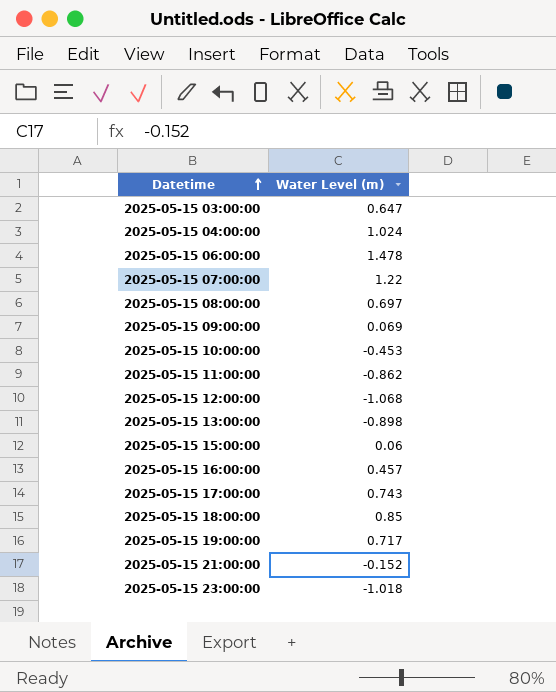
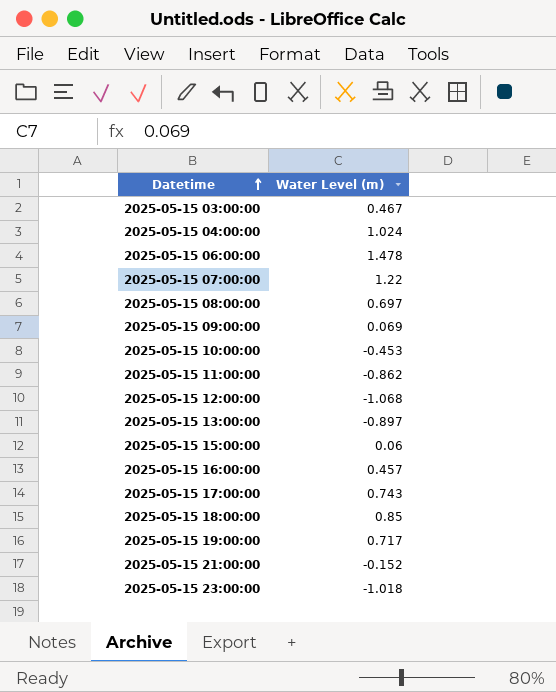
2025-05-15 03:00:00 | Water Level (m): 0.647 -> 0.467
2025-05-15 13:00:00 | Water Level (m): -0.898 -> -0.897

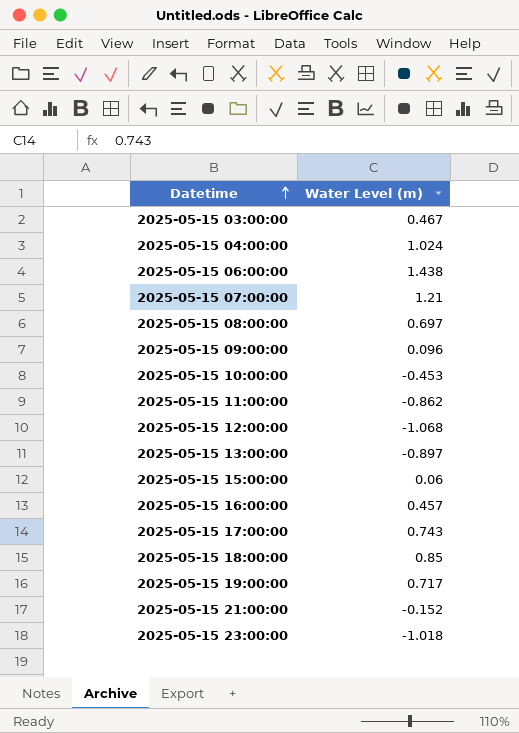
2025-05-15 06:00:00 | Water Level (m): 1.478 -> 1.438
2025-05-15 07:00:00 | Water Level (m): 1.22 -> 1.21
2025-05-15 09:00:00 | Water Level (m): 0.069 -> 0.096

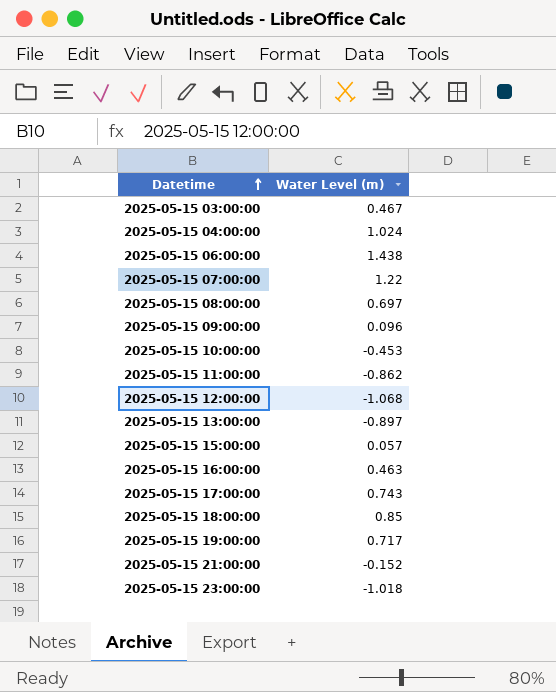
2025-05-15 07:00:00 | Water Level (m): 1.21 -> 1.22
2025-05-15 15:00:00 | Water Level (m): 0.06 -> 0.057
2025-05-15 16:00:00 | Water Level (m): 0.457 -> 0.463

